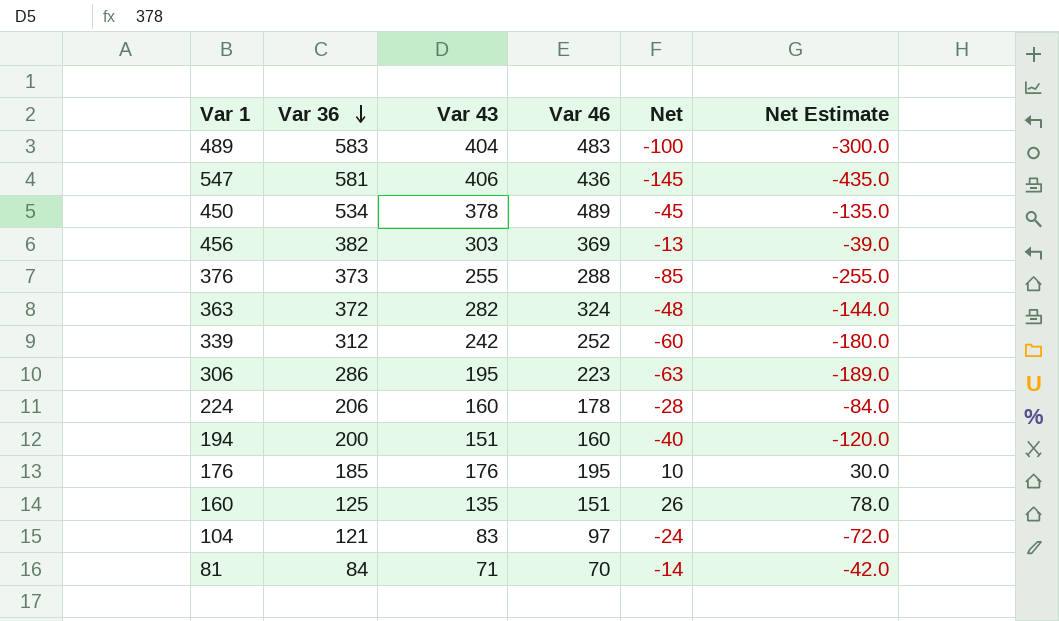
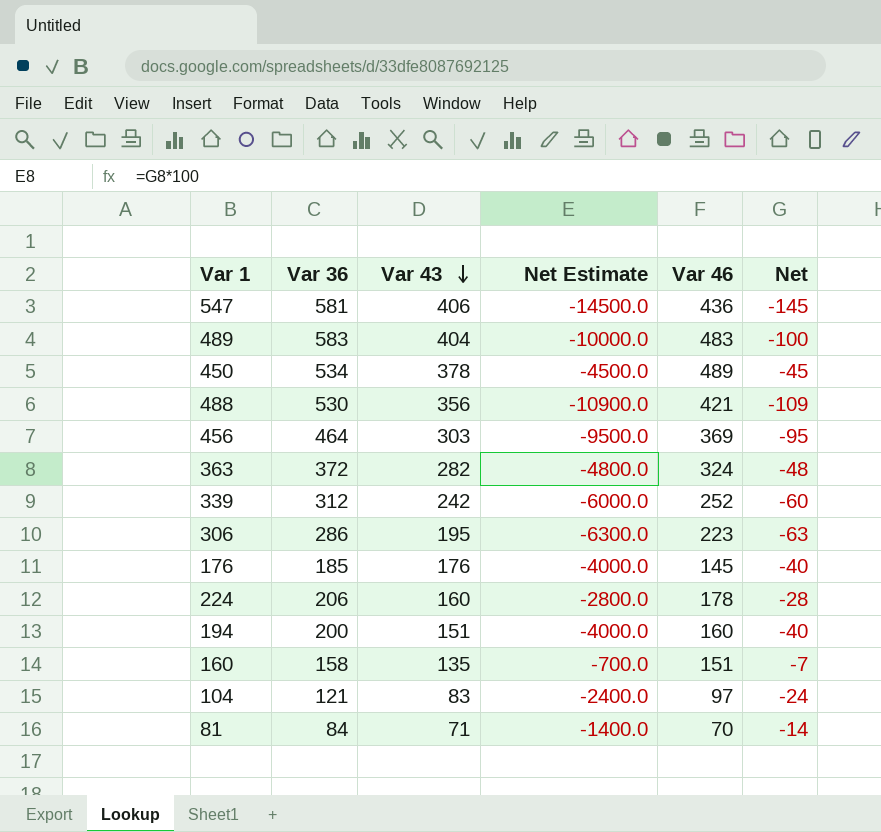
row order: Var 36 descending -> Var 43 descending
column Net Estimate | formula: [Net] * 3 -> [Net] * 100
column Net Estimate | position: 6 -> 4
row 376: 373 | 255 | 288 | -85 | -255.0 -> none
row 488: none -> 530 | 356 | -10900.0 | 421 | -109
456 | Var 36: 382 -> 464
456 | Net: -13 -> -95
176 | Var 46: 195 -> 145
176 | Net: 10 -> -40
160 | Var 36: 125 -> 158
160 | Net: 26 -> -7

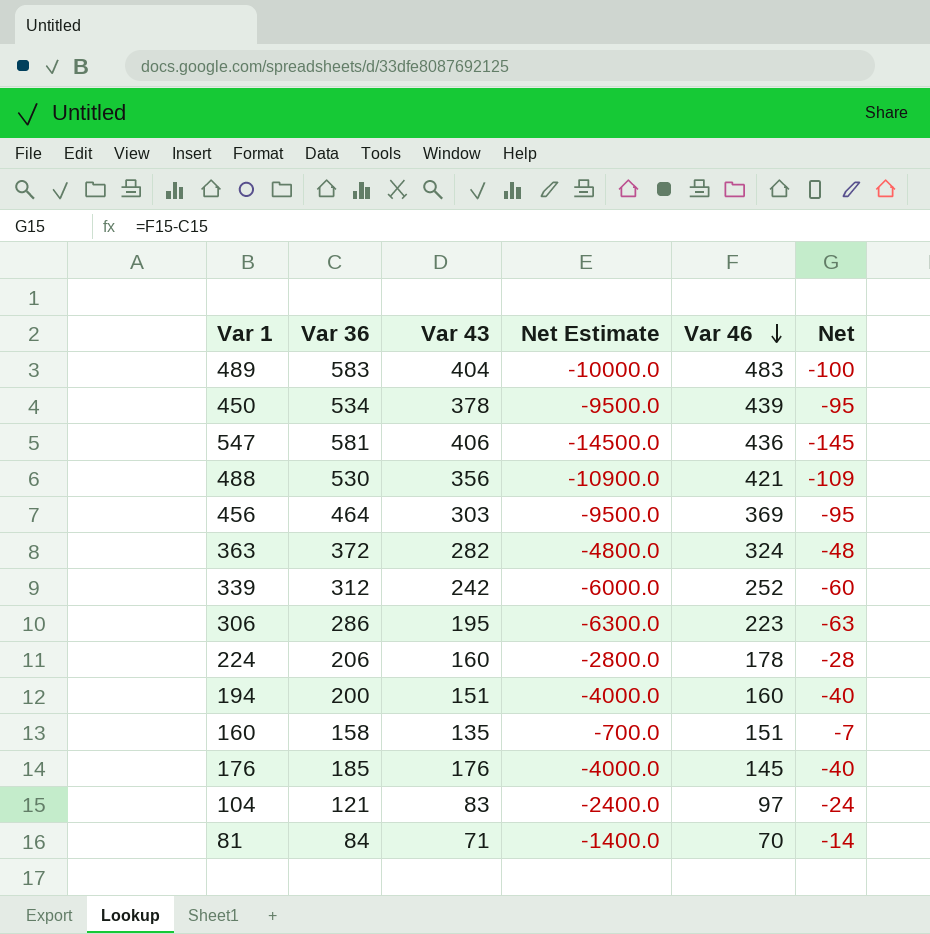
row order: Var 43 descending -> Var 46 descending
450 | Net Estimate: -4500.0 -> -9500.0
450 | Var 46: 489 -> 439
450 | Net: -45 -> -95

